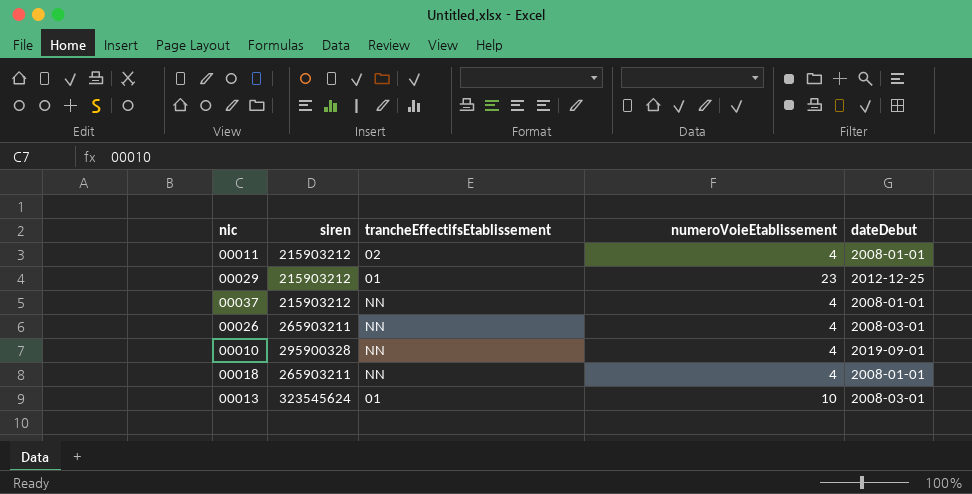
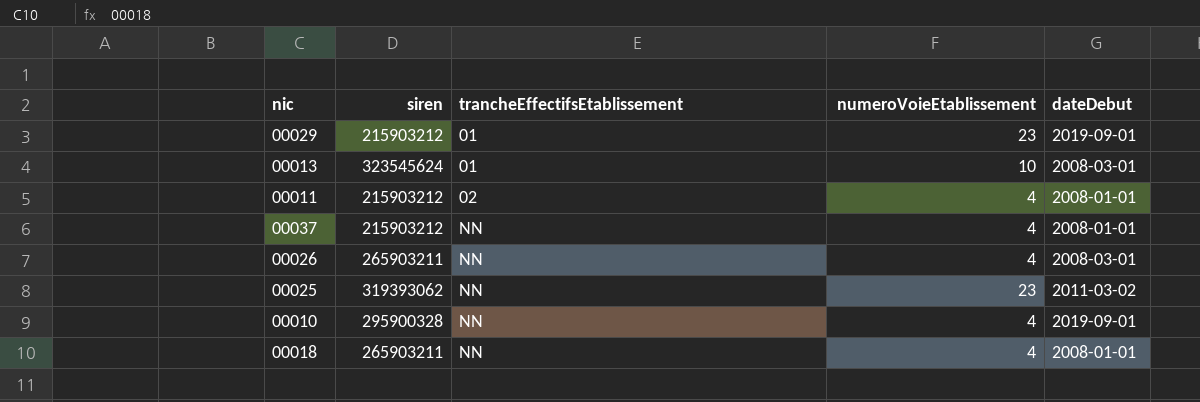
row order: none -> trancheEffectifsEtablissement ascending
00029 | dateDebut: 2012-12-25 -> 2019-09-01
row 00025: none -> 319393062 | NN | 23 | 2011-03-02

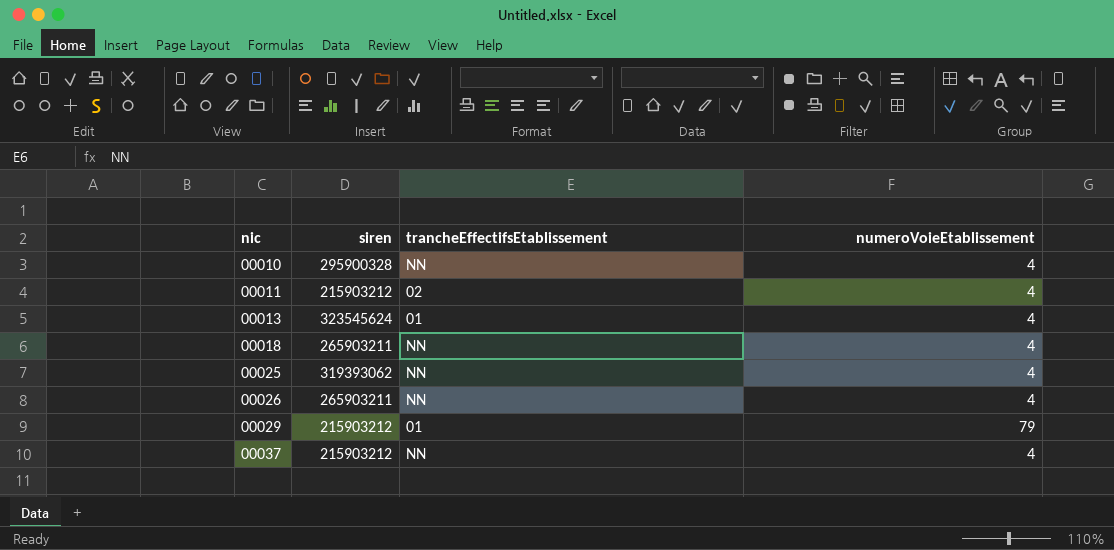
row order: trancheEffectifsEtablissement ascending -> nic ascending
column dateDebut | position: 5 -> none
00013 | numeroVoieEtablissement: 10 -> 4
00025 | numeroVoieEtablissement: 23 -> 4
00029 | numeroVoieEtablissement: 23 -> 79

